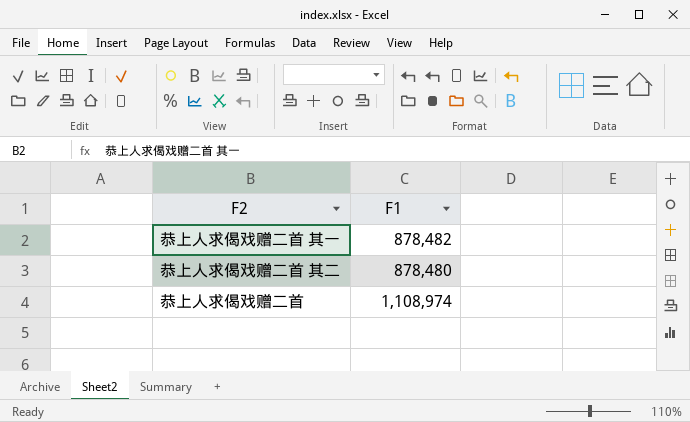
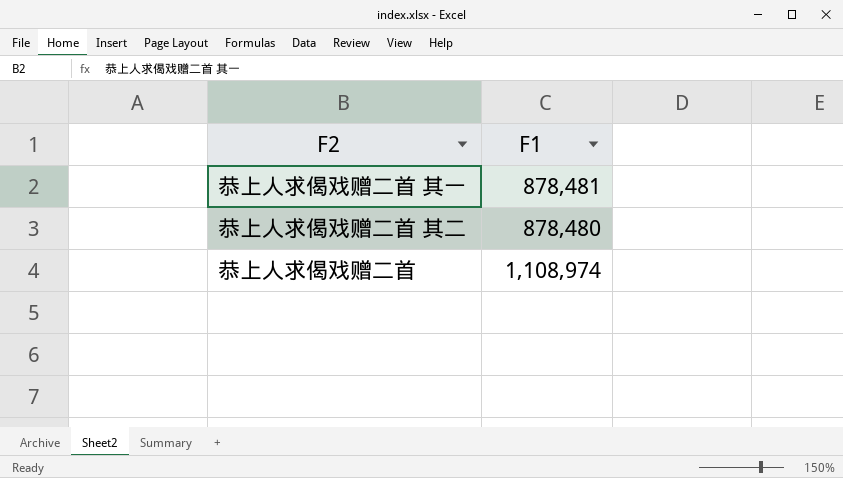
恭上人求偈戏赠二首 其一 | F1: 878,482 -> 878,481

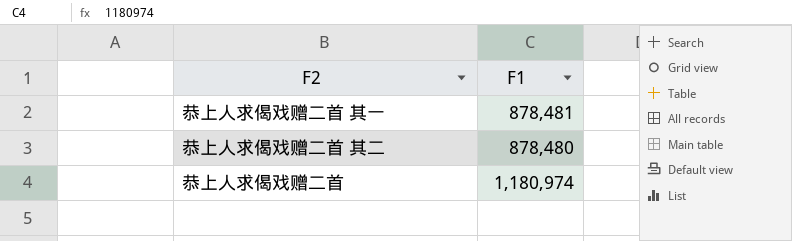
恭上人求偈戏赠二首 | F1: 1,108,974 -> 1,180,974

